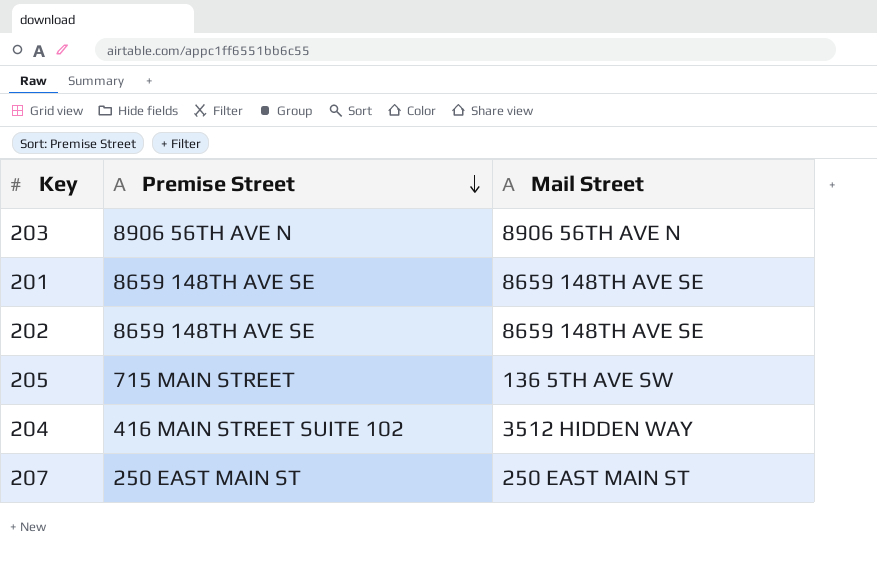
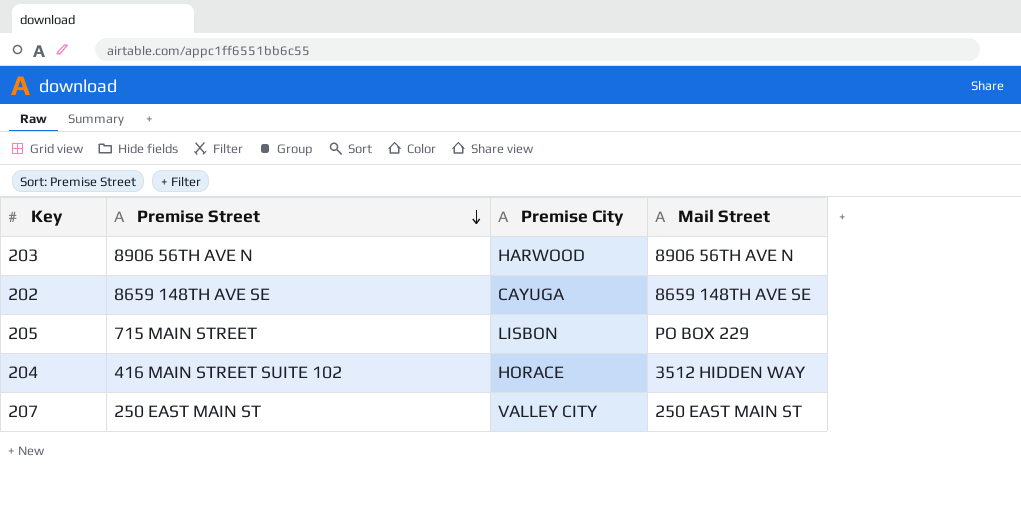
column Premise City | position: none -> 3
row 201: 8659 148TH AVE SE | 8659 148TH AVE SE -> none
205 | Mail Street: 136 5TH AVE SW -> PO BOX 229

